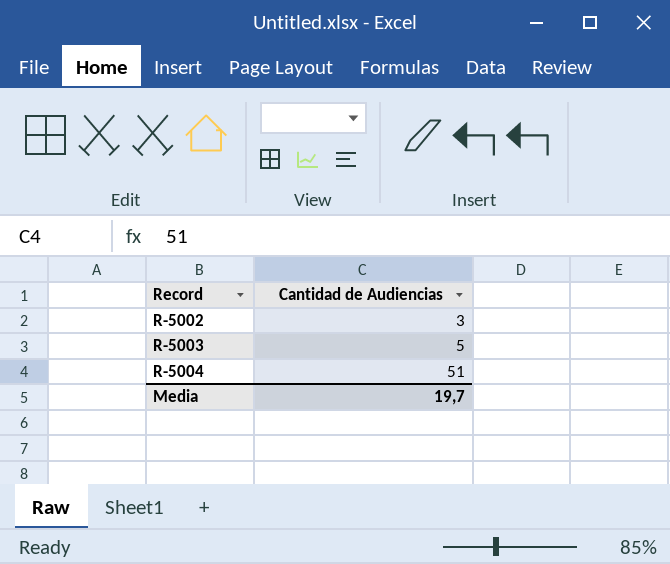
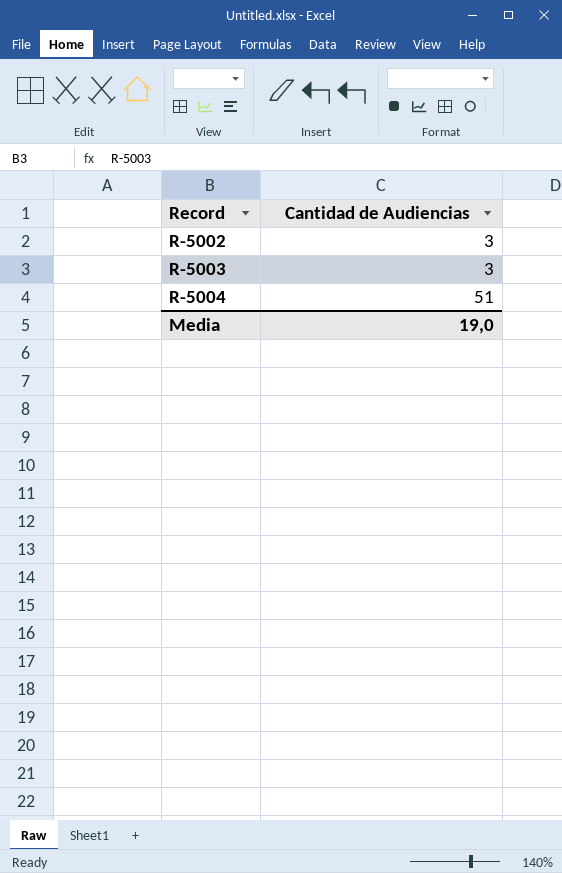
R-5003 | Cantidad de Audiencias: 5 -> 3
Media | Cantidad de Audiencias: 19,7 -> 19,0

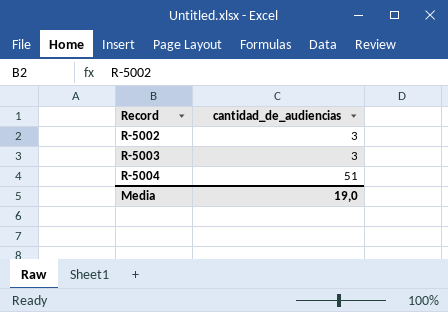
column name: Cantidad de Audiencias -> cantidad_de_audiencias

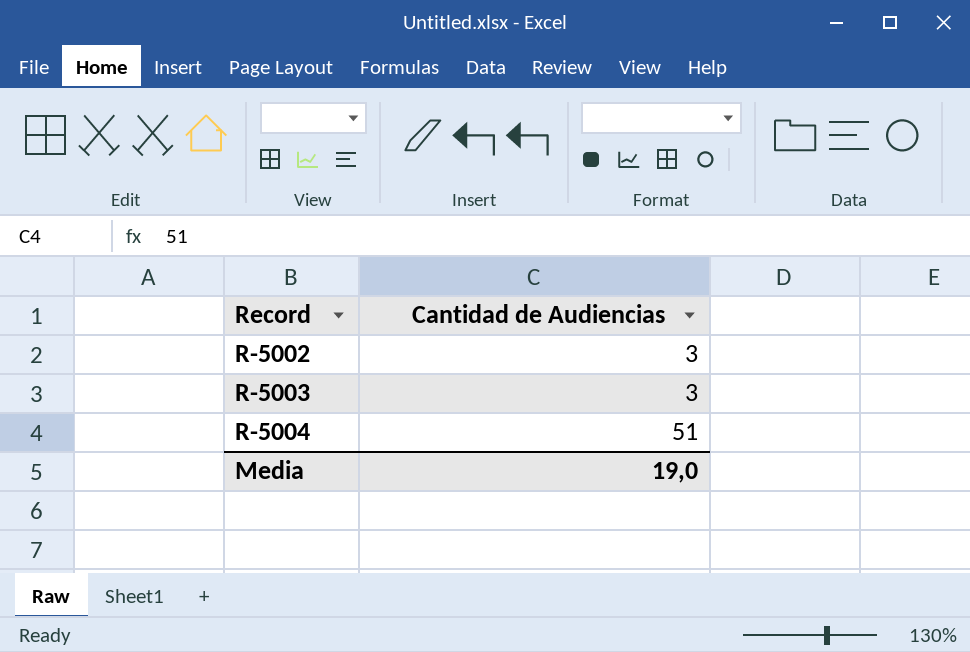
column name: cantidad_de_audiencias -> Cantidad de Audiencias

